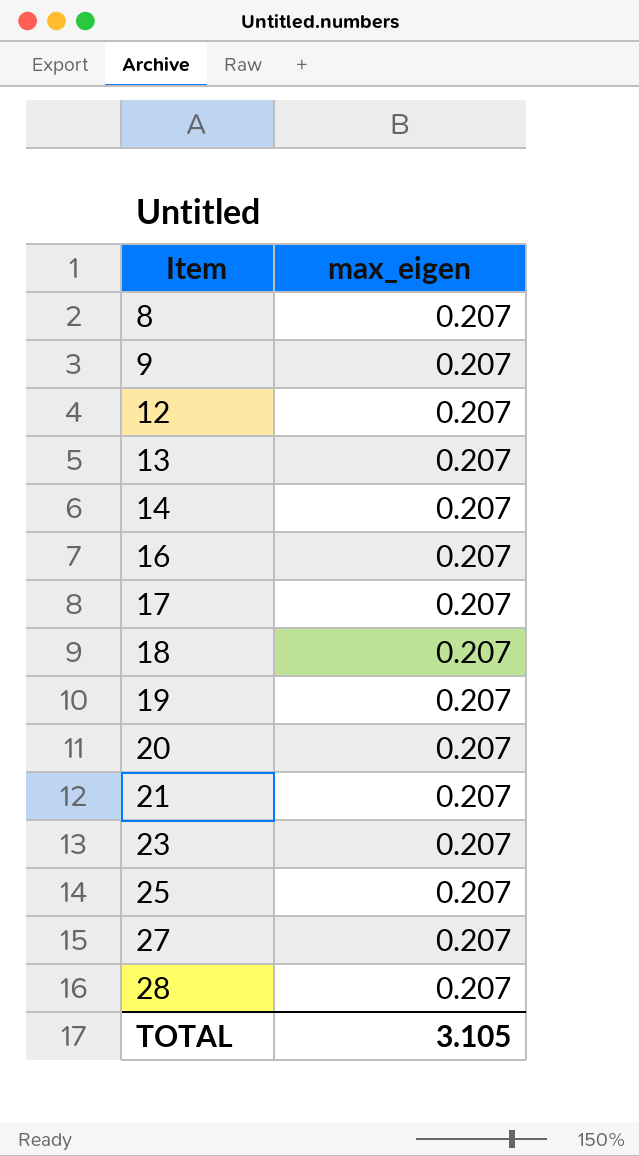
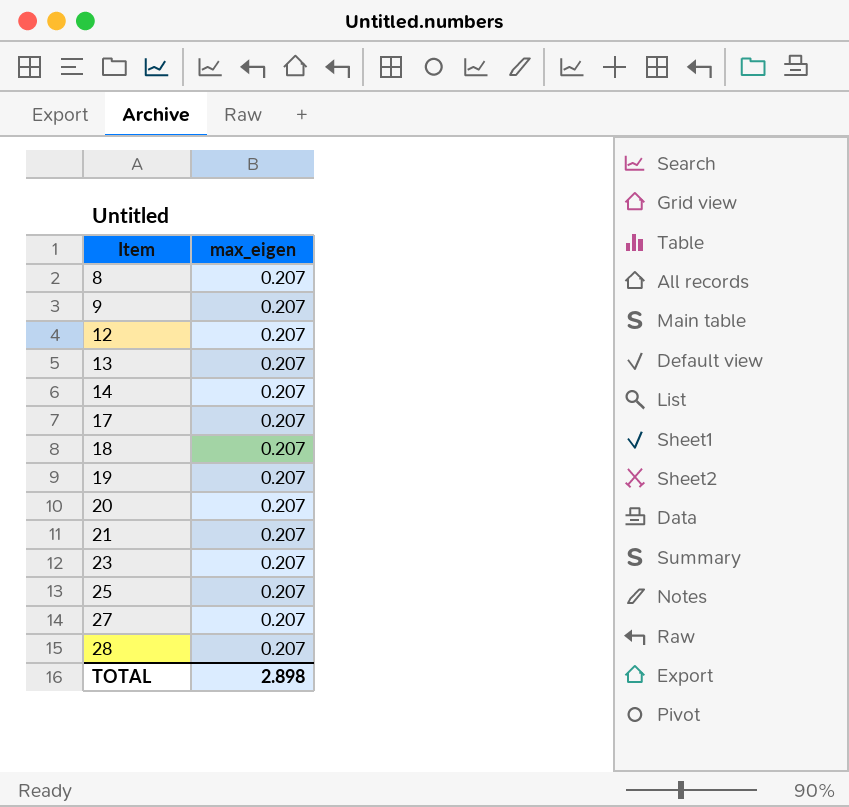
row 16: 0.207 -> none
TOTAL | max_eigen: 3.105 -> 2.898

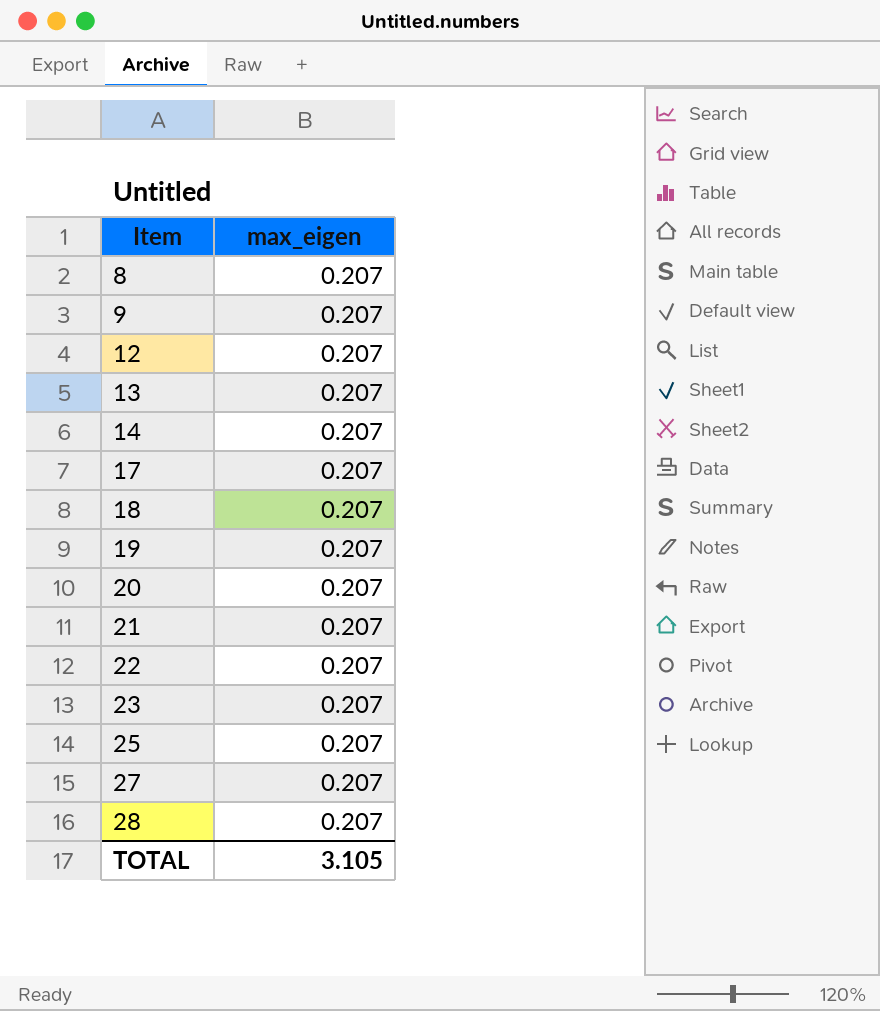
row 22: none -> 0.207
TOTAL | max_eigen: 2.898 -> 3.105

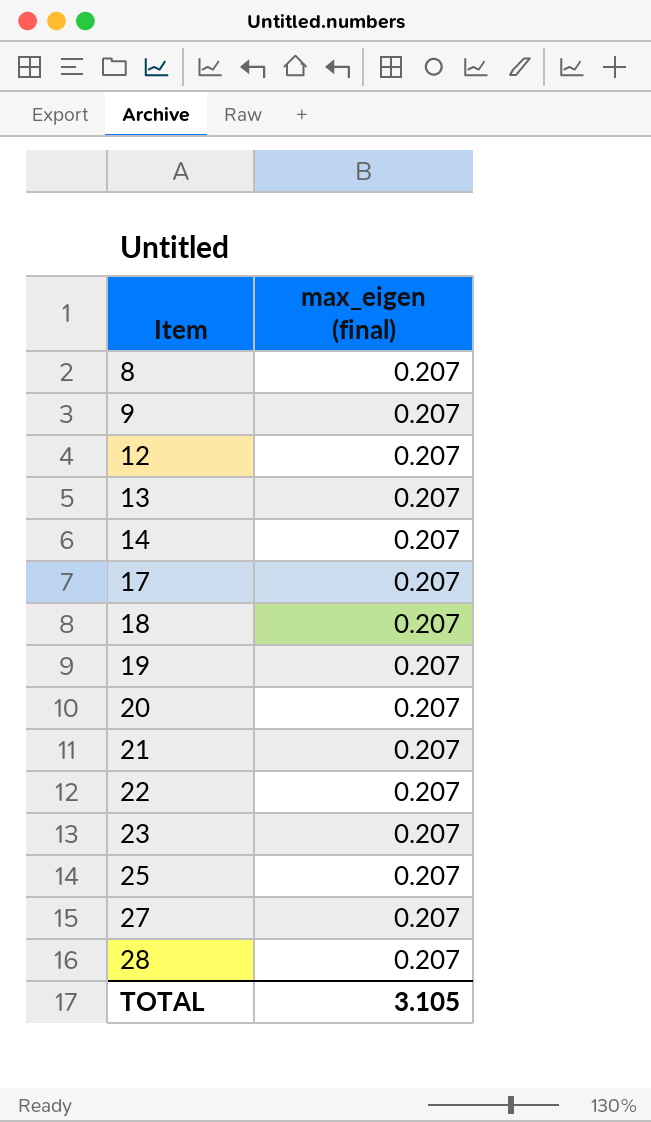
column name: max_eigen -> max_eigen (final)

